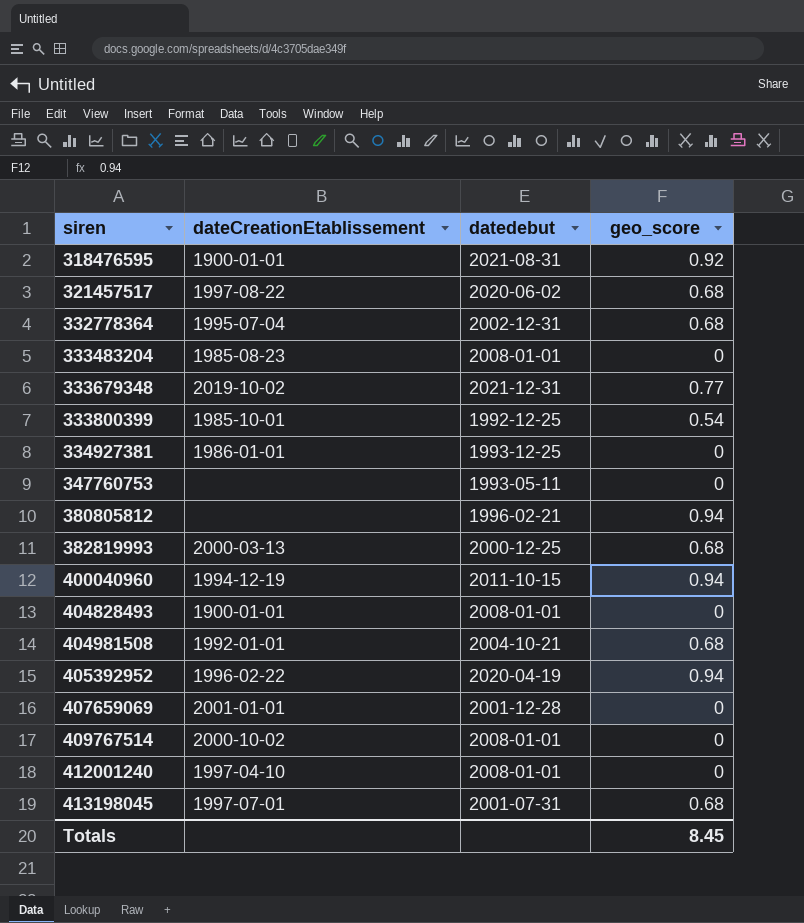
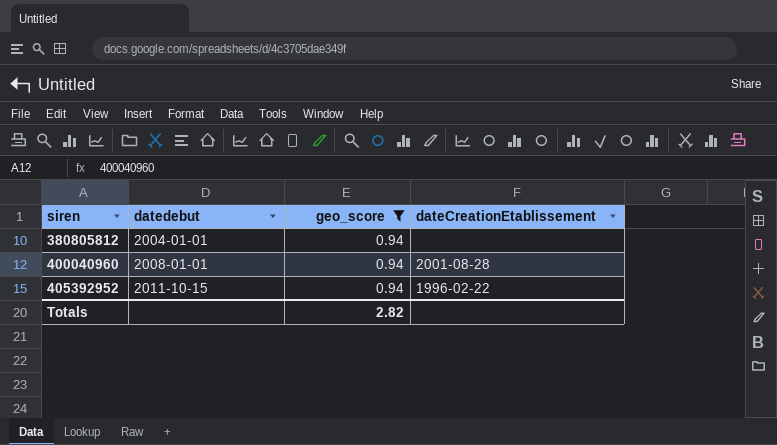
filter: none -> geo_score = 0.94
column dateCreationEtablissement | position: 2 -> 4
380805812 | datedebut: 1996-02-21 -> 2004-01-01
400040960 | datedebut: 2011-10-15 -> 2008-01-01
400040960 | dateCreationEtablissement: 1994-12-19 -> 2001-08-28
405392952 | datedebut: 2020-04-19 -> 2011-10-15
Totals | geo_score: 8.45 -> 2.82

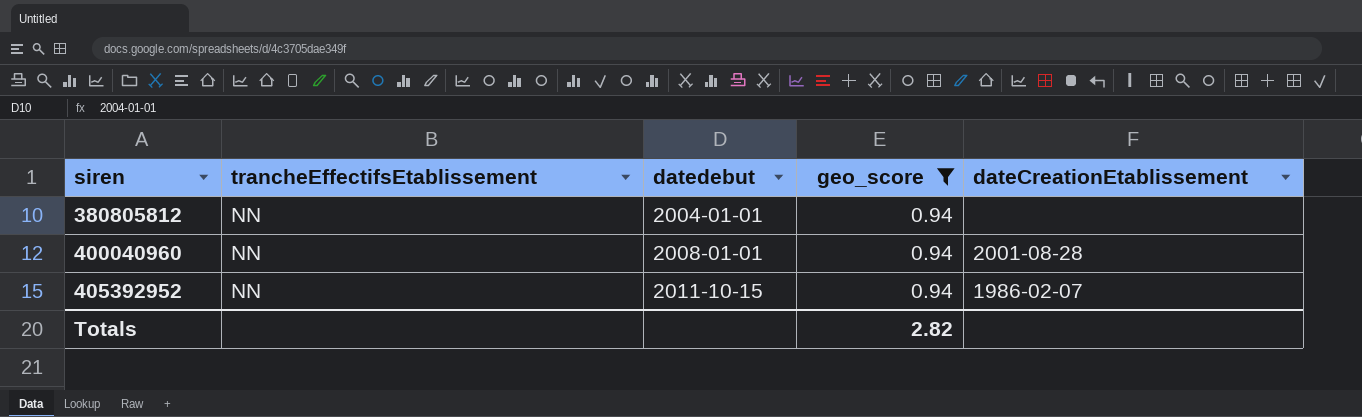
column trancheEffectifsEtablissement | position: none -> 2
405392952 | dateCreationEtablissement: 1996-02-22 -> 1986-02-07

